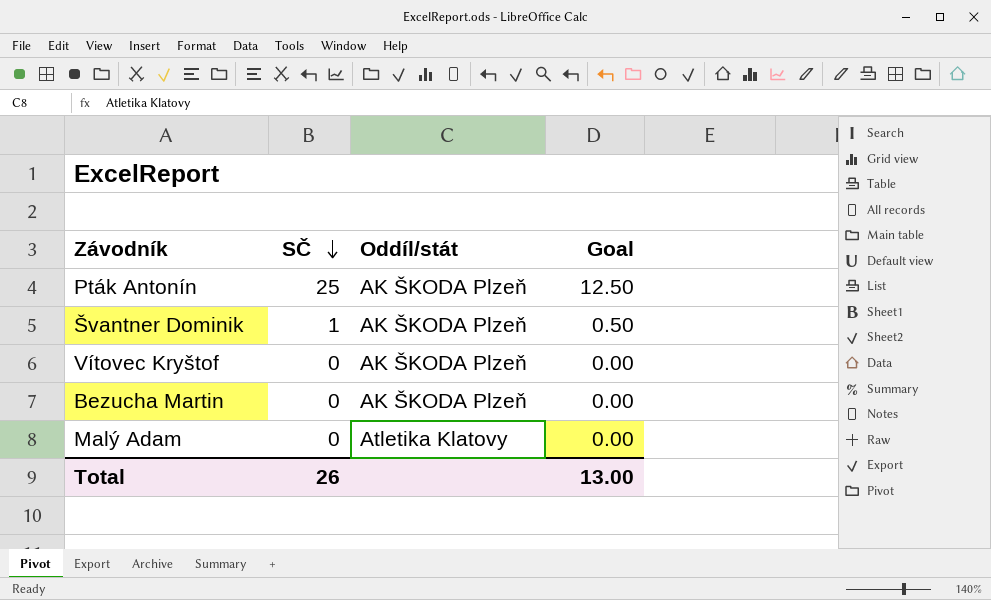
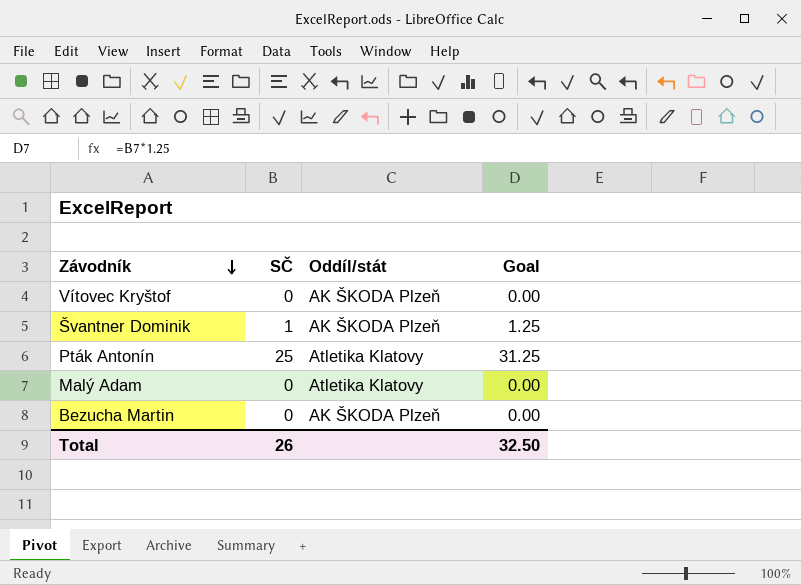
row order: SČ descending -> Závodník descending
column Goal | formula: [SČ] * 0.5 -> [SČ] * 1.25
Pták Antonín | Oddíl/stát: AK ŠKODA Plzeň -> Atletika Klatovy
Total | Goal: 13.00 -> 32.50

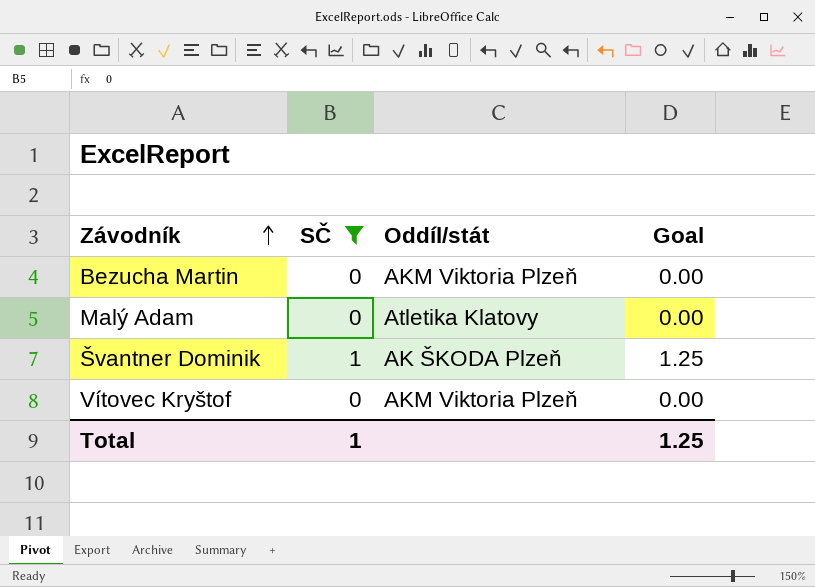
filter: none -> SČ != 25
row order: Závodník descending -> Závodník ascending
Bezucha Martin | Oddíl/stát: AK ŠKODA Plzeň -> AKM Viktoria Plzeň
Vítovec Kryštof | Oddíl/stát: AK ŠKODA Plzeň -> AKM Viktoria Plzeň
Total | SČ: 26 -> 1
Total | Goal: 32.50 -> 1.25

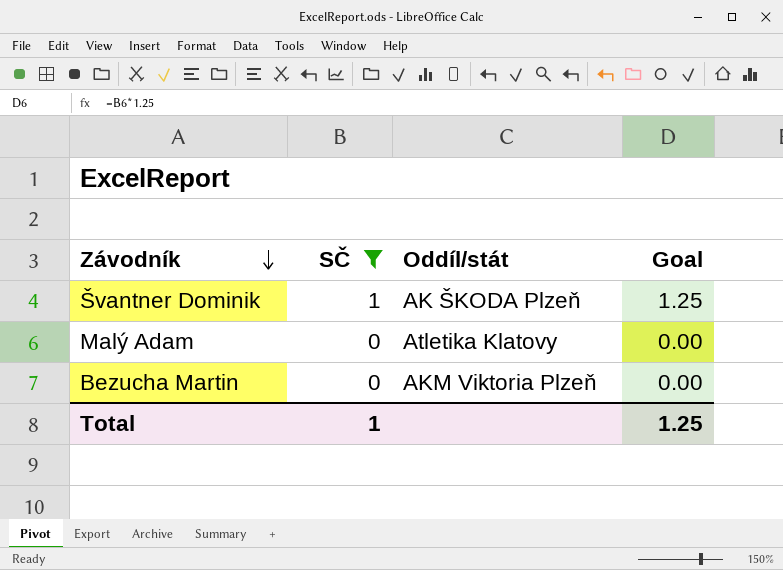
row order: Závodník ascending -> Závodník descending
row Vítovec Kryštof: 0 | AKM Viktoria Plzeň | 0.00 -> none

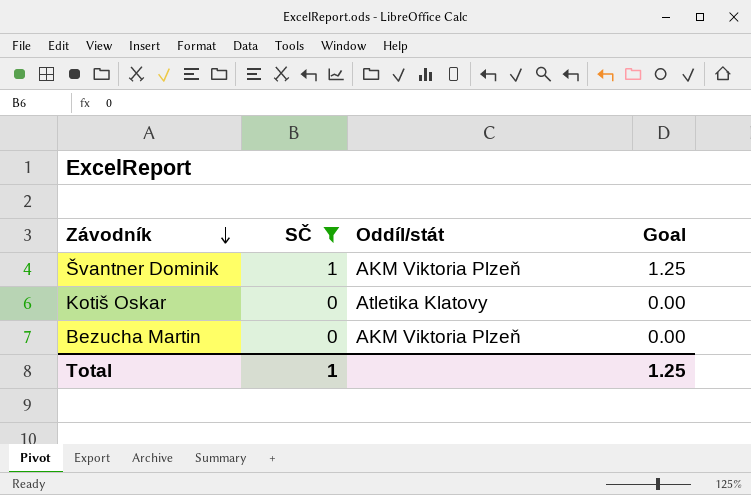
row Malý Adam: 0 | Atletika Klatovy | 0.00 -> none
Švantner Dominik | Oddíl/stát: AK ŠKODA Plzeň -> AKM Viktoria Plzeň
row Kotiš Oskar: none -> 0 | Atletika Klatovy | 0.00

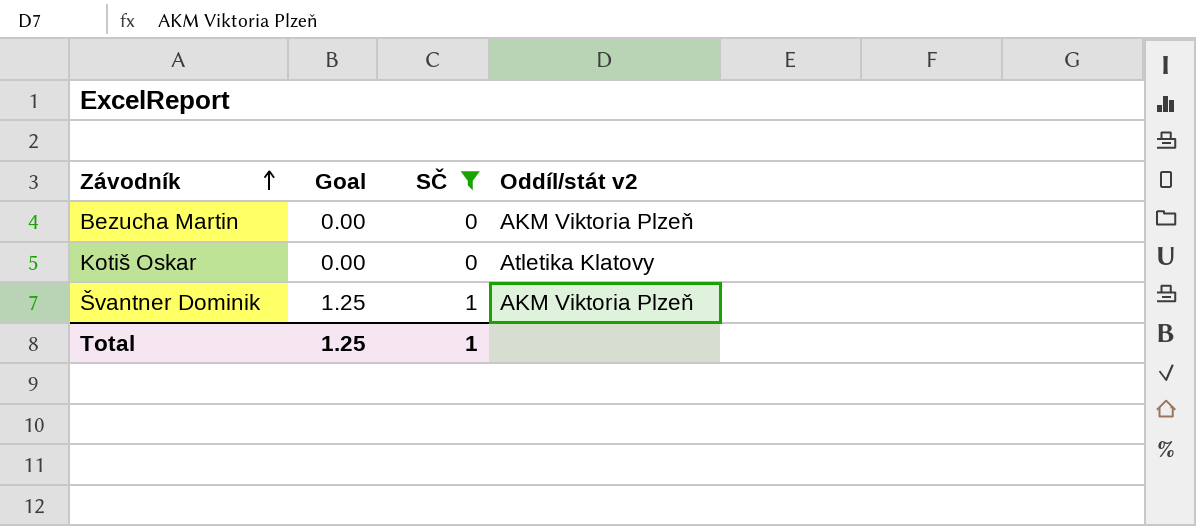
row order: Závodník descending -> Závodník ascending
column Goal | position: 4 -> 2
column name: Oddíl/stát -> Oddíl/stát v2

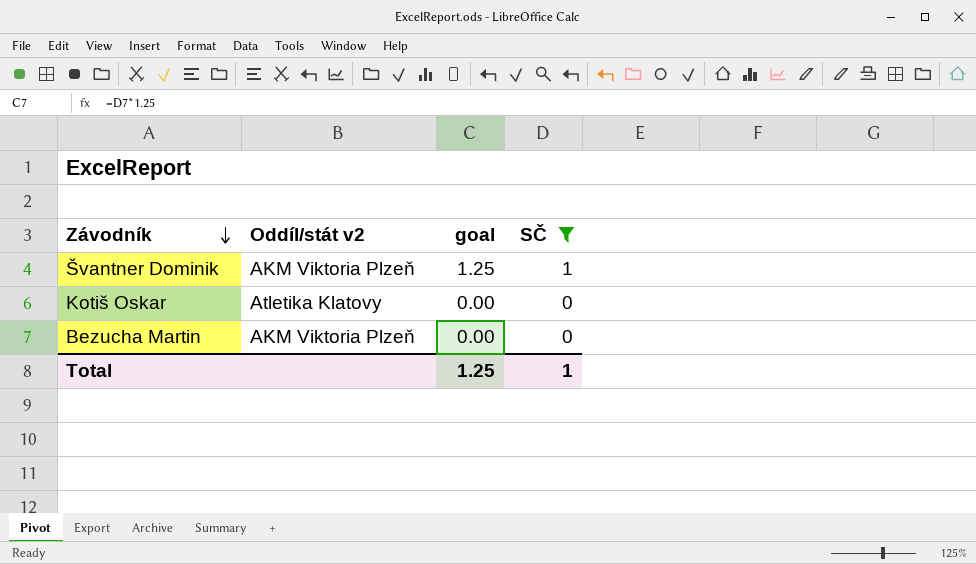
row order: Závodník ascending -> Závodník descending
column Oddíl/stát v2 | position: 4 -> 2
column name: Goal -> goal

